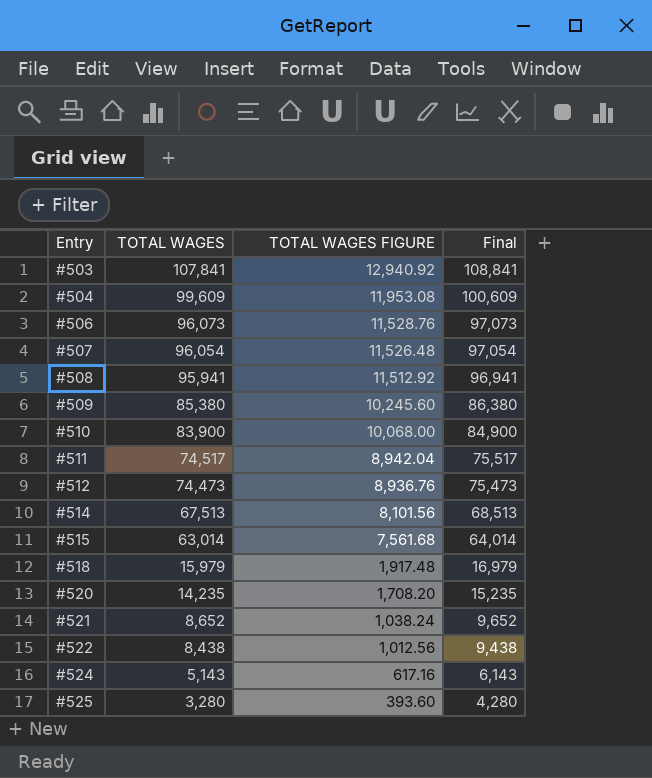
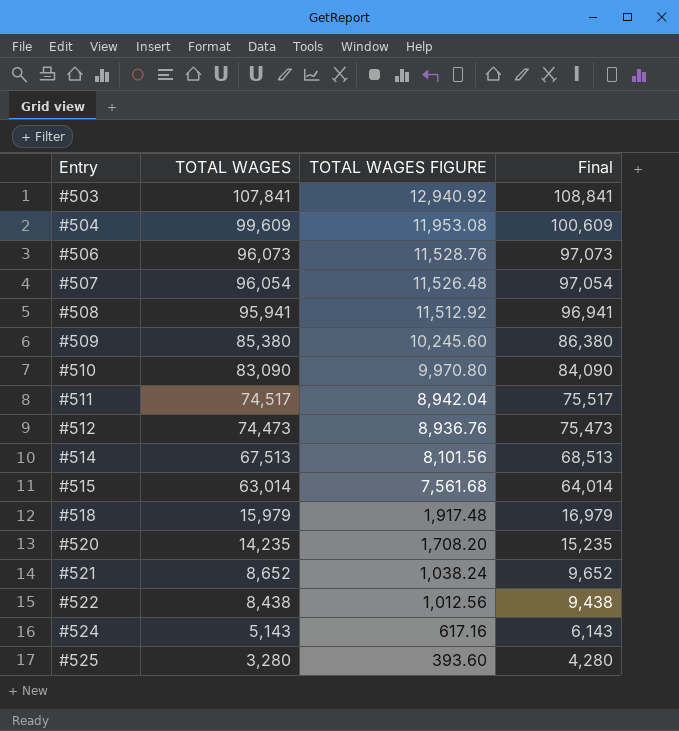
#510 | TOTAL WAGES: 83,900 -> 83,090
#510 | TOTAL WAGES FIGURE: 10,068.00 -> 9,970.80
#510 | Final: 84,900 -> 84,090

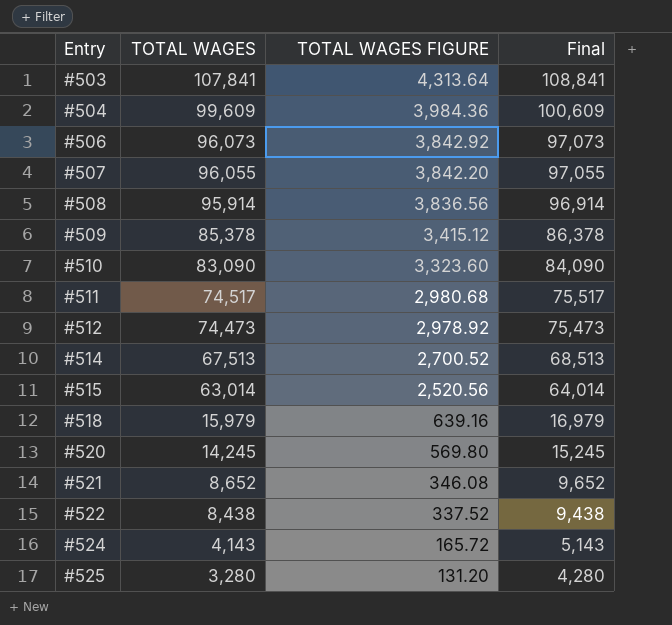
column TOTAL WAGES FIGURE | formula: [TOTAL WAGES] * 0.12 -> [TOTAL WAGES] * 0.04
#507 | TOTAL WAGES: 96,054 -> 96,055
#507 | Final: 97,054 -> 97,055
#508 | TOTAL WAGES: 95,941 -> 95,914
#508 | Final: 96,941 -> 96,914
#509 | TOTAL WAGES: 85,380 -> 85,378
#509 | Final: 86,380 -> 86,378
#520 | TOTAL WAGES: 14,235 -> 14,245
#520 | Final: 15,235 -> 15,245
#524 | TOTAL WAGES: 5,143 -> 4,143
#524 | Final: 6,143 -> 5,143

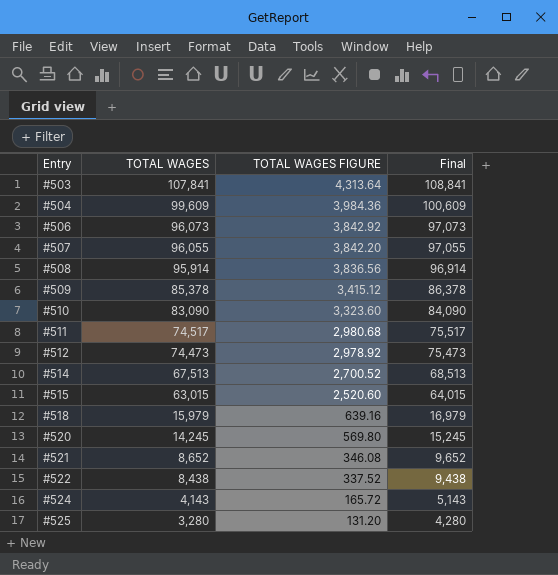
#515 | TOTAL WAGES: 63,014 -> 63,015
#515 | TOTAL WAGES FIGURE: 2,520.56 -> 2,520.60
#515 | Final: 64,014 -> 64,015

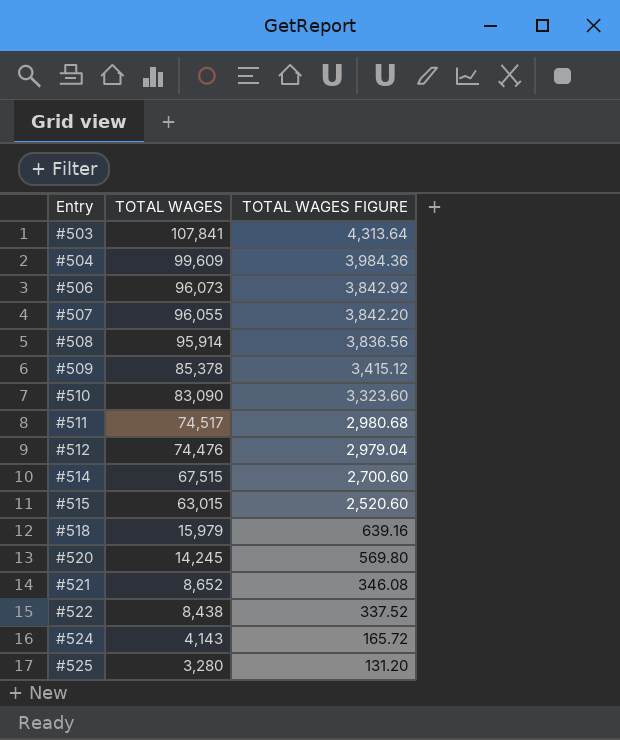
column Final | formula: [TOTAL WAGES] + 1000 -> none
#512 | TOTAL WAGES: 74,473 -> 74,476
#512 | TOTAL WAGES FIGURE: 2,978.92 -> 2,979.04
#514 | TOTAL WAGES: 67,513 -> 67,515
#514 | TOTAL WAGES FIGURE: 2,700.52 -> 2,700.60

